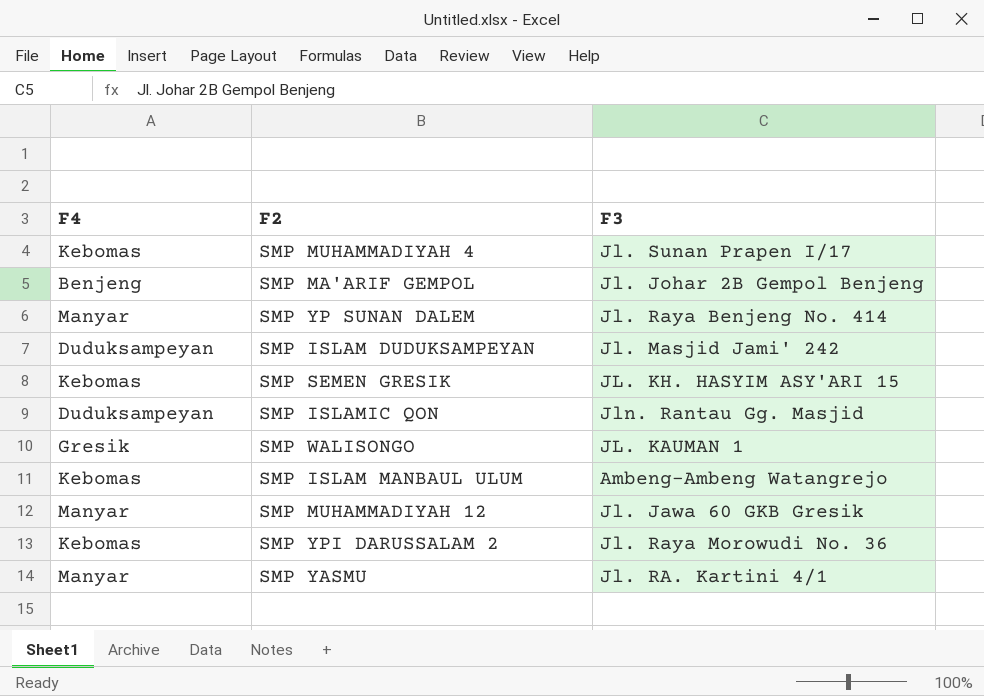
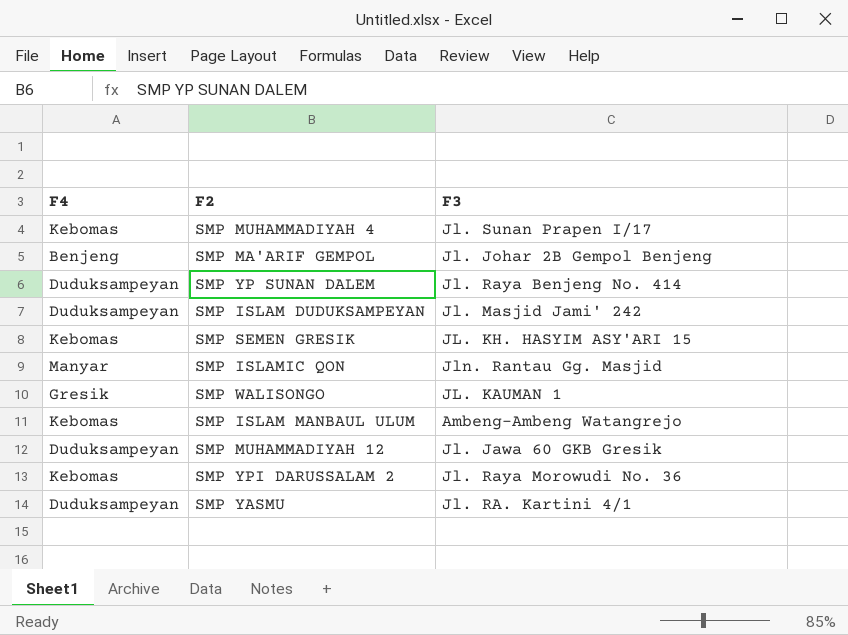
SMP YP SUNAN DALEM | F4: Manyar -> Duduksampeyan
SMP ISLAMIC QON | F4: Duduksampeyan -> Manyar
SMP MUHAMMADIYAH 12 | F4: Manyar -> Duduksampeyan
SMP YASMU | F4: Manyar -> Duduksampeyan

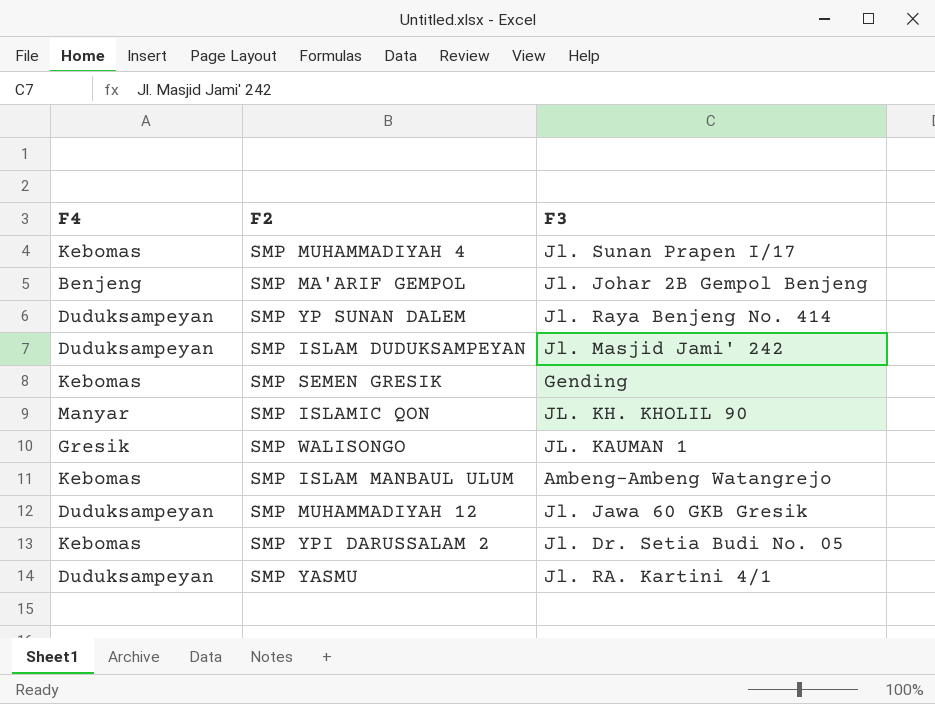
SMP SEMEN GRESIK | F3: JL. KH. HASYIM ASY'ARI 15 -> Gending
SMP ISLAMIC QON | F3: Jln. Rantau Gg. Masjid -> JL. KH. KHOLIL 90
SMP YPI DARUSSALAM 2 | F3: Jl. Raya Morowudi No. 36 -> Jl. Dr. Setia Budi No. 05

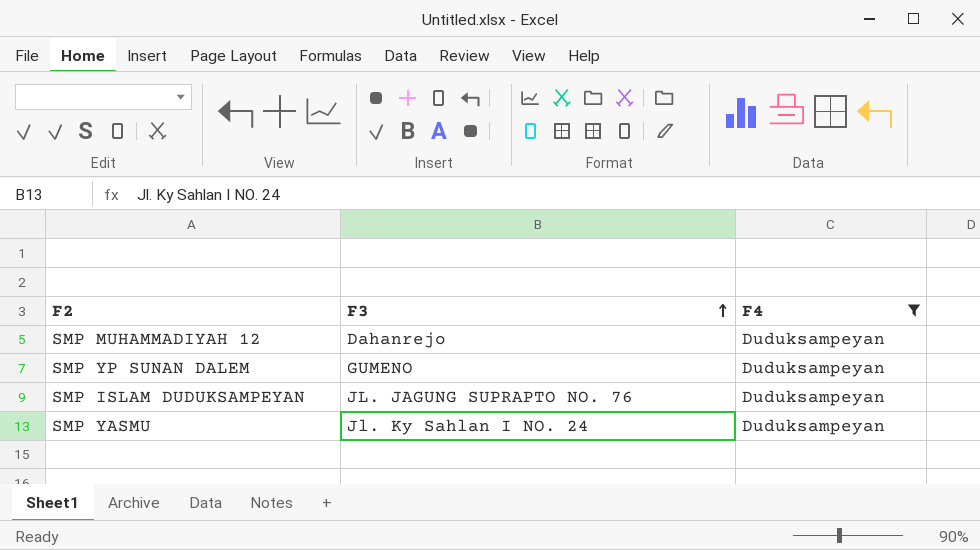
filter: none -> F4 = Duduksampeyan
row order: none -> F3 ascending
column F4 | position: 1 -> 3
SMP MUHAMMADIYAH 12 | F3: Jl. Jawa 60 GKB Gresik -> Dahanrejo
SMP YP SUNAN DALEM | F3: Jl. Raya Benjeng No. 414 -> GUMENO
SMP ISLAM DUDUKSAMPEYAN | F3: Jl. Masjid Jami' 242 -> JL. JAGUNG SUPRAPTO NO. 76
SMP YASMU | F3: Jl. RA. Kartini 4/1 -> Jl. Ky Sahlan I NO. 24

